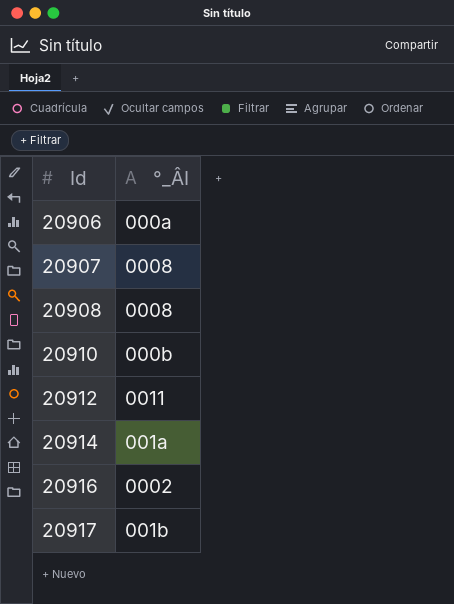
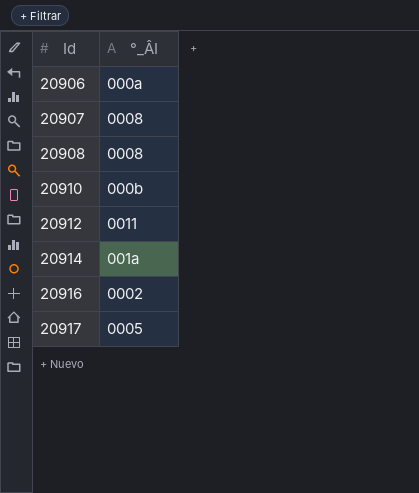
20917 | °_ÂI: 001b -> 0005

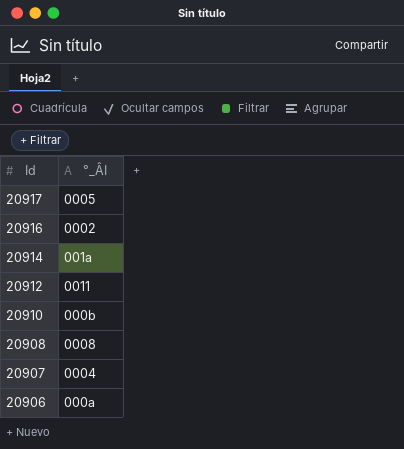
row order: Id ascending -> Id descending
20907 | °_ÂI: 0008 -> 0004

